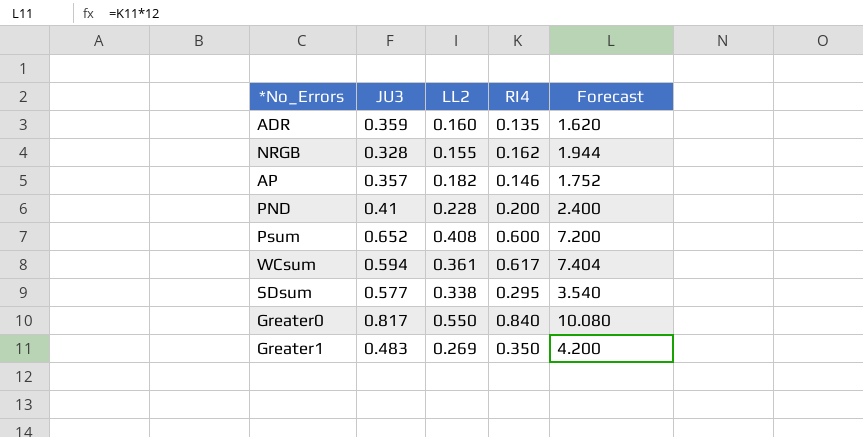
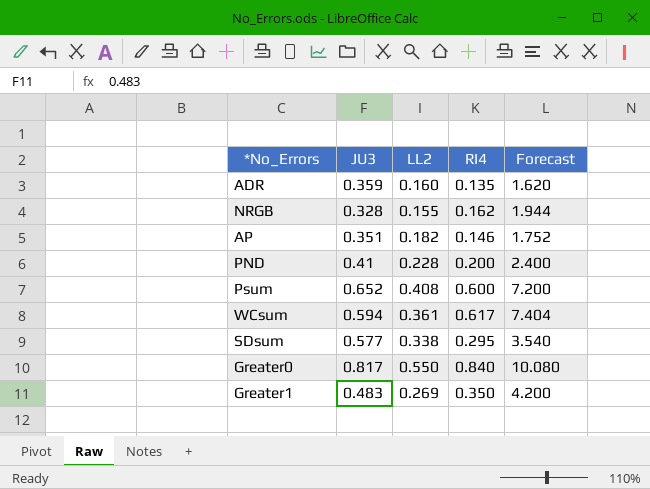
AP | JU3: 0.357 -> 0.351

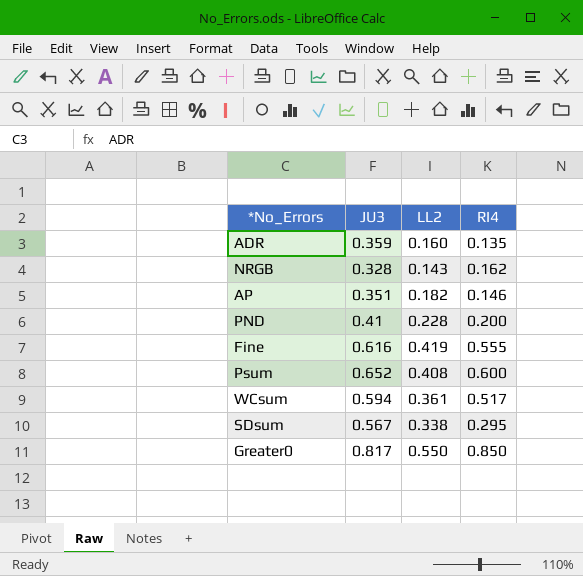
column Forecast | formula: [RI4] * 12 -> none
row Greater1: 0.483 | 0.269 | 0.350 | 4.200 -> none
NRGB | LL2: 0.155 -> 0.143
row Fine: none -> 0.616 | 0.419 | 0.555
WCsum | RI4: 0.617 -> 0.517
SDsum | JU3: 0.577 -> 0.567
Greater0 | RI4: 0.840 -> 0.850

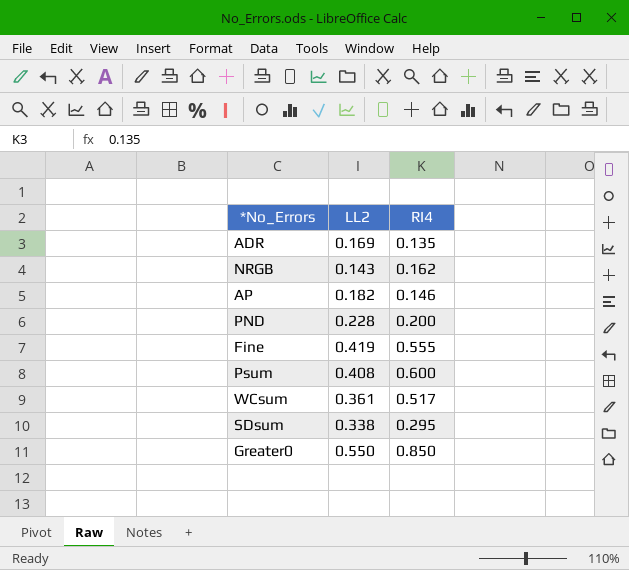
column JU3 | position: 2 -> none
ADR | LL2: 0.160 -> 0.169

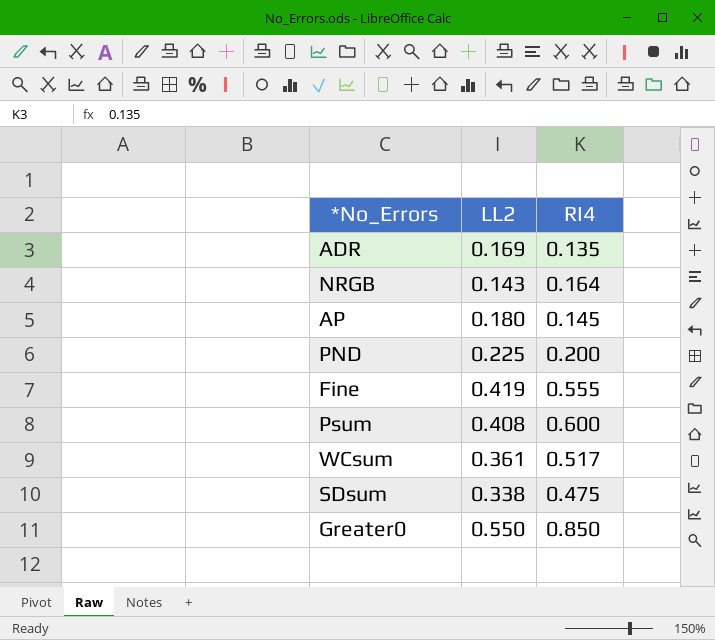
NRGB | RI4: 0.162 -> 0.164
AP | LL2: 0.182 -> 0.180
AP | RI4: 0.146 -> 0.145
PND | LL2: 0.228 -> 0.225
SDsum | RI4: 0.295 -> 0.475

